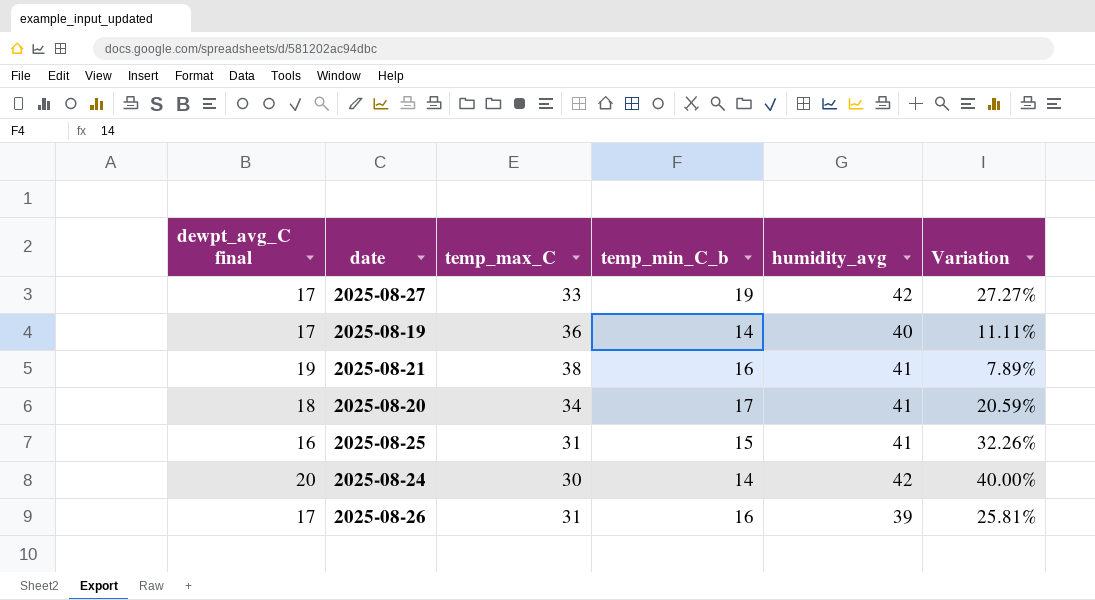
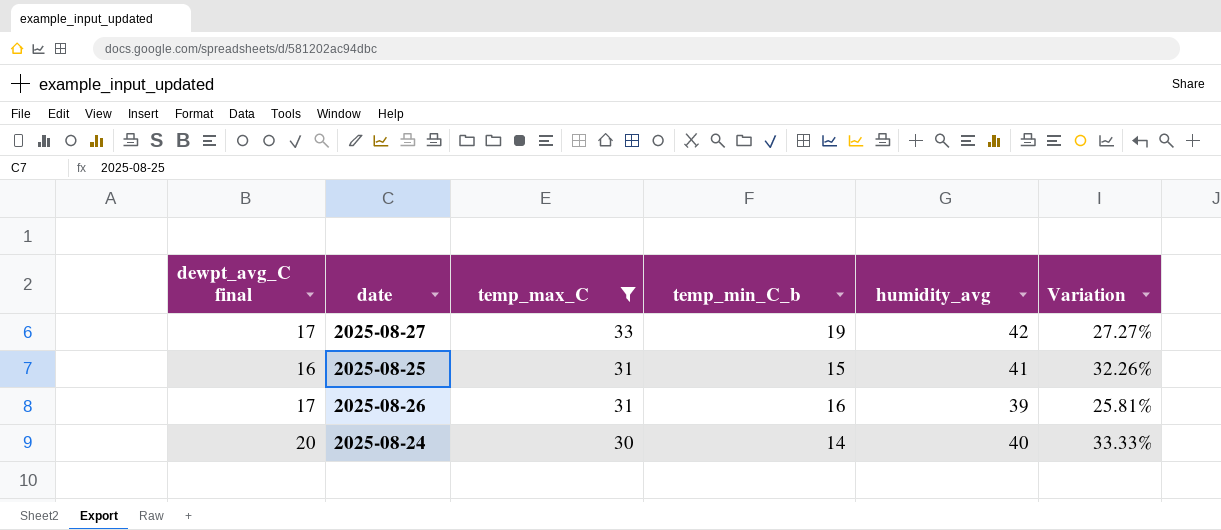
filter: none -> temp_max_C <= 33
row order: none -> temp_max_C descending
2025-08-24 | humidity_avg: 42 -> 40
2025-08-24 | Variation: 40.00% -> 33.33%

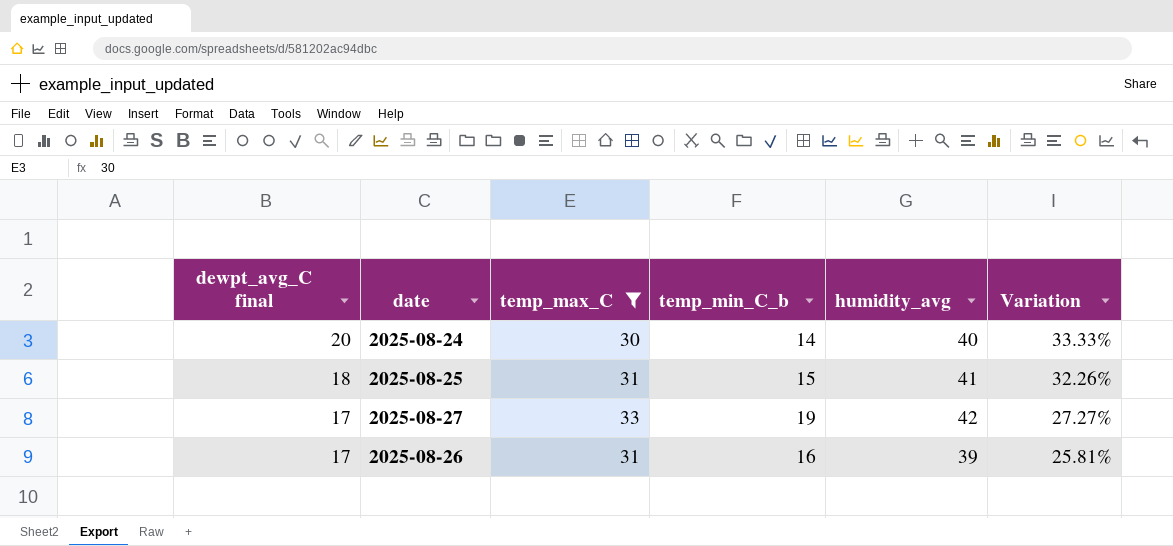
row order: temp_max_C descending -> dewpt_avg_C final descending
2025-08-25 | dewpt_avg_C final: 16 -> 18

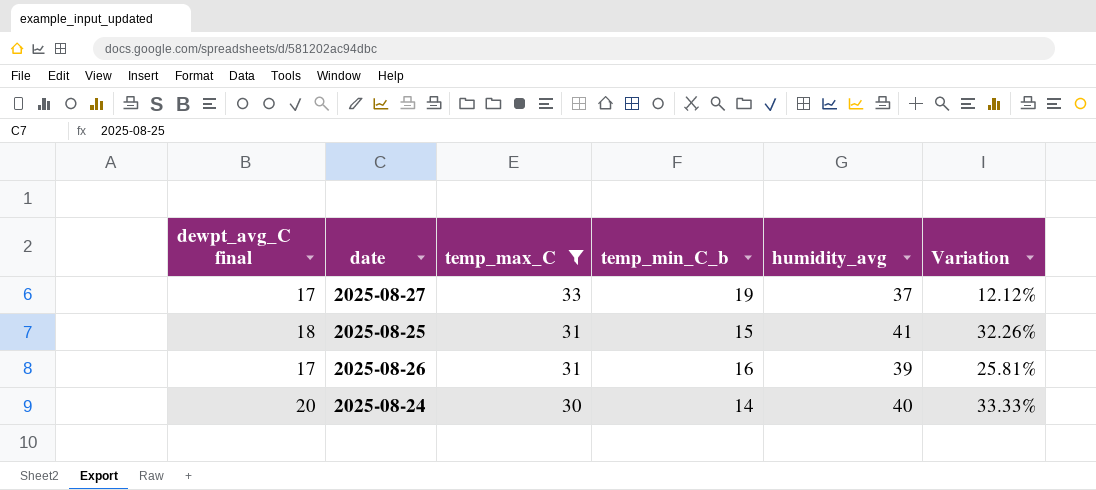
row order: dewpt_avg_C final descending -> temp_max_C descending
2025-08-27 | humidity_avg: 42 -> 37
2025-08-27 | Variation: 27.27% -> 12.12%

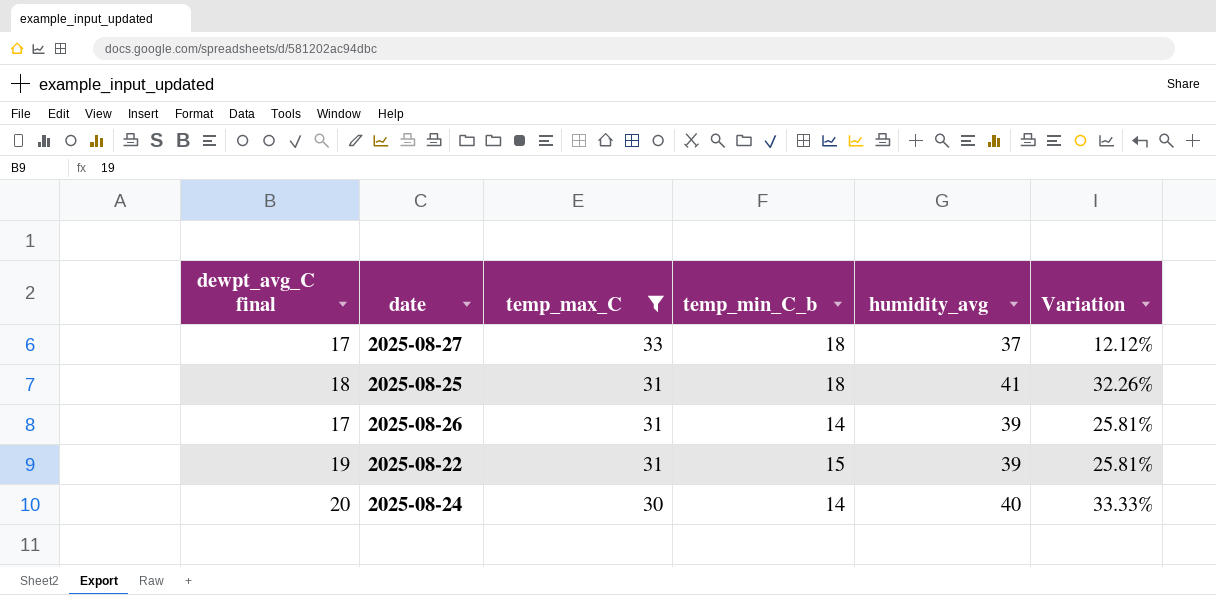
2025-08-27 | temp_min_C_b: 19 -> 18
2025-08-25 | temp_min_C_b: 15 -> 18
2025-08-26 | temp_min_C_b: 16 -> 14
row 2025-08-22: none -> 19 | 31 | 15 | 39 | 25.81%

